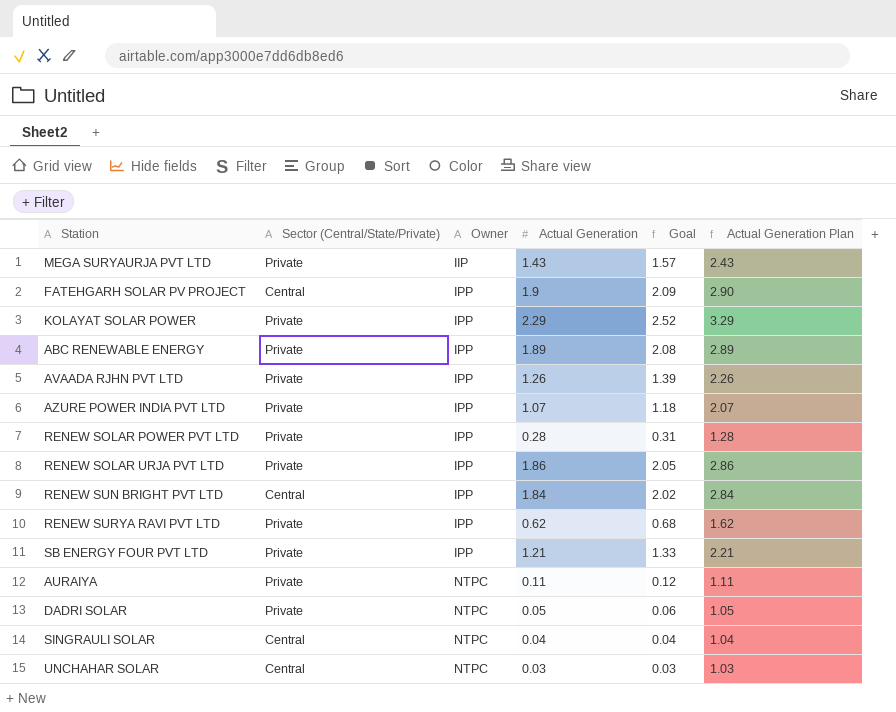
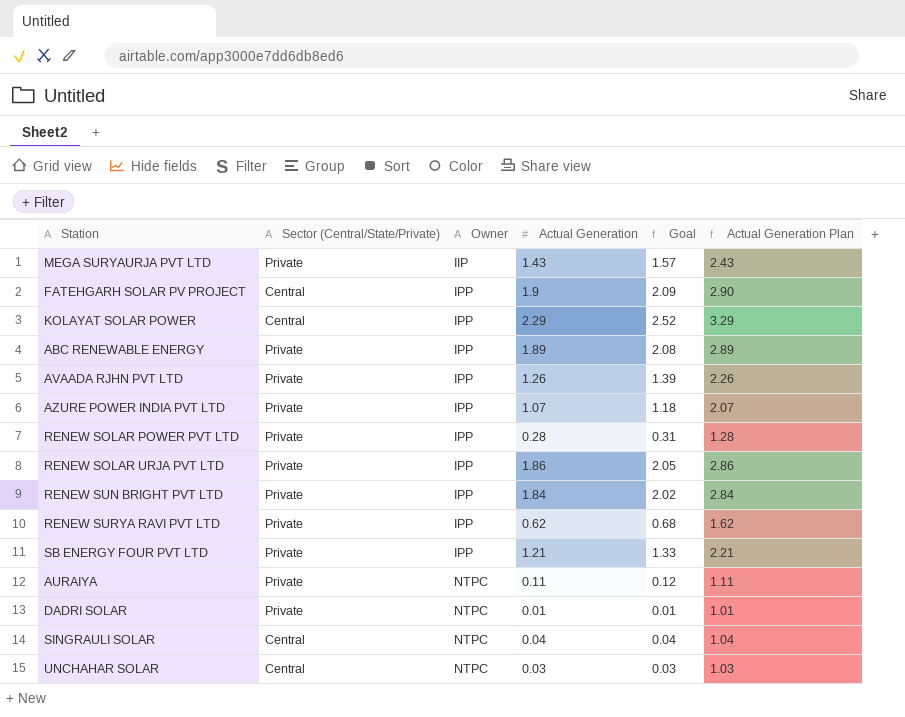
KOLAYAT SOLAR POWER | Sector (Central/State/Private): Private -> Central
RENEW SUN BRIGHT PVT LTD | Sector (Central/State/Private): Central -> Private
DADRI SOLAR | Actual Generation: 0.05 -> 0.01
DADRI SOLAR | Goal: 0.06 -> 0.01
DADRI SOLAR | Actual Generation Plan: 1.05 -> 1.01

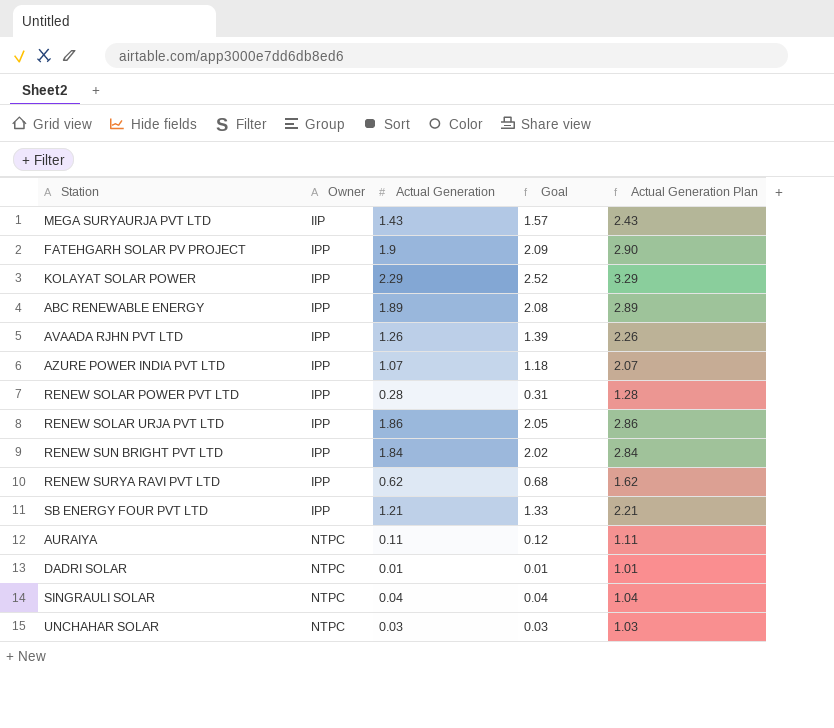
column Sector (Central/State/Private) | position: 2 -> none

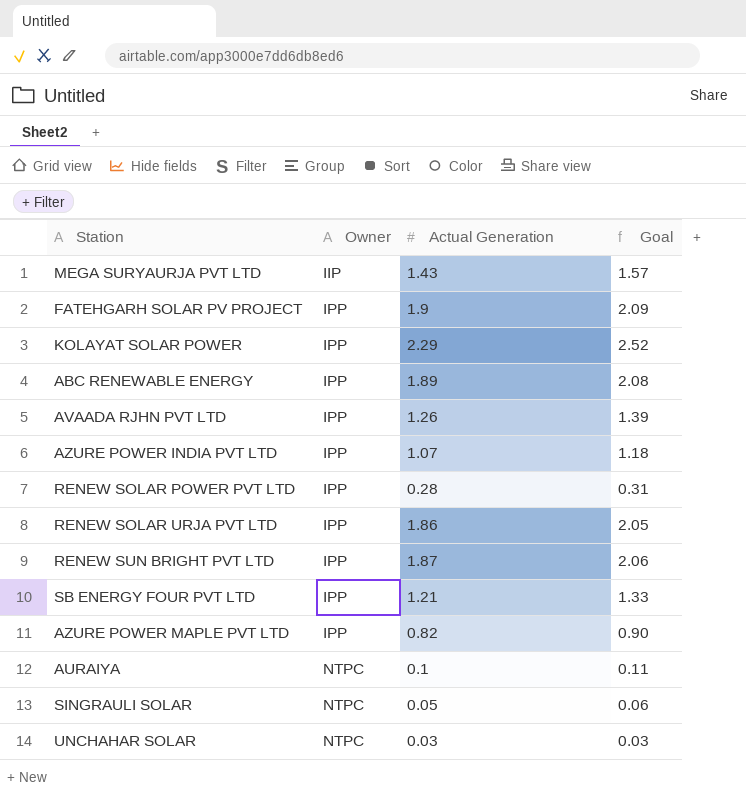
column Actual Generation Plan | formula: [Actual Generation] + 1 -> none
row RENEW SURYA RAVI PVT LTD: IPP | 0.62 | 0.68 | 1.62 -> none
row DADRI SOLAR: NTPC | 0.01 | 0.01 | 1.01 -> none
RENEW SUN BRIGHT PVT LTD | Actual Generation: 1.84 -> 1.87
RENEW SUN BRIGHT PVT LTD | Goal: 2.02 -> 2.06
row AZURE POWER MAPLE PVT LTD: none -> IPP | 0.82 | 0.90
AURAIYA | Actual Generation: 0.11 -> 0.1
AURAIYA | Goal: 0.12 -> 0.11
SINGRAULI SOLAR | Actual Generation: 0.04 -> 0.05
SINGRAULI SOLAR | Goal: 0.04 -> 0.06

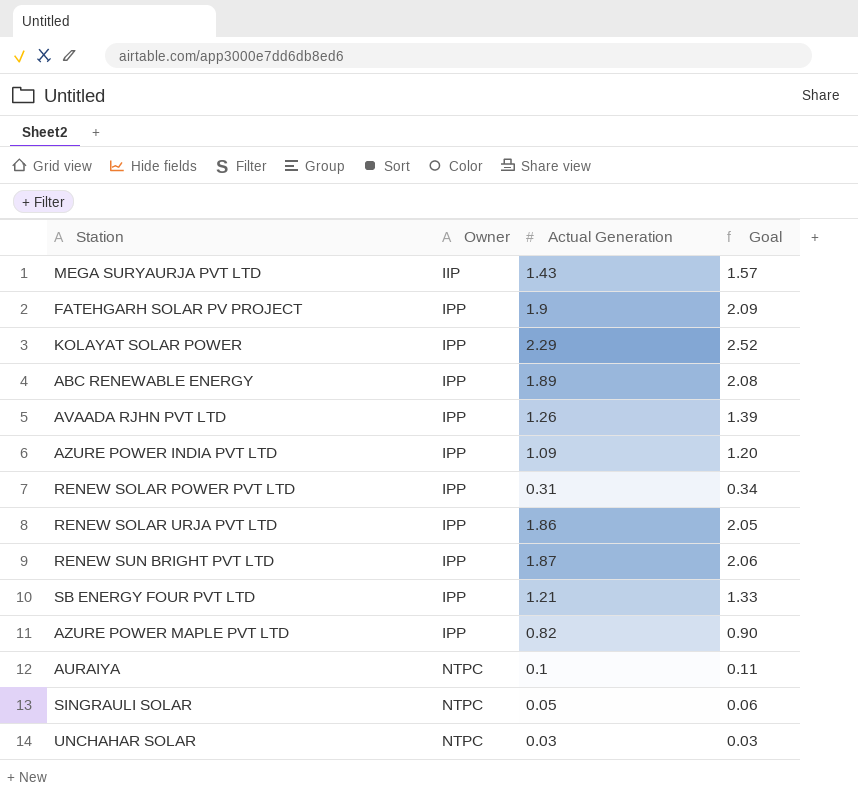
AZURE POWER INDIA PVT LTD | Actual Generation: 1.07 -> 1.09
AZURE POWER INDIA PVT LTD | Goal: 1.18 -> 1.20
RENEW SOLAR POWER PVT LTD | Actual Generation: 0.28 -> 0.31
RENEW SOLAR POWER PVT LTD | Goal: 0.31 -> 0.34

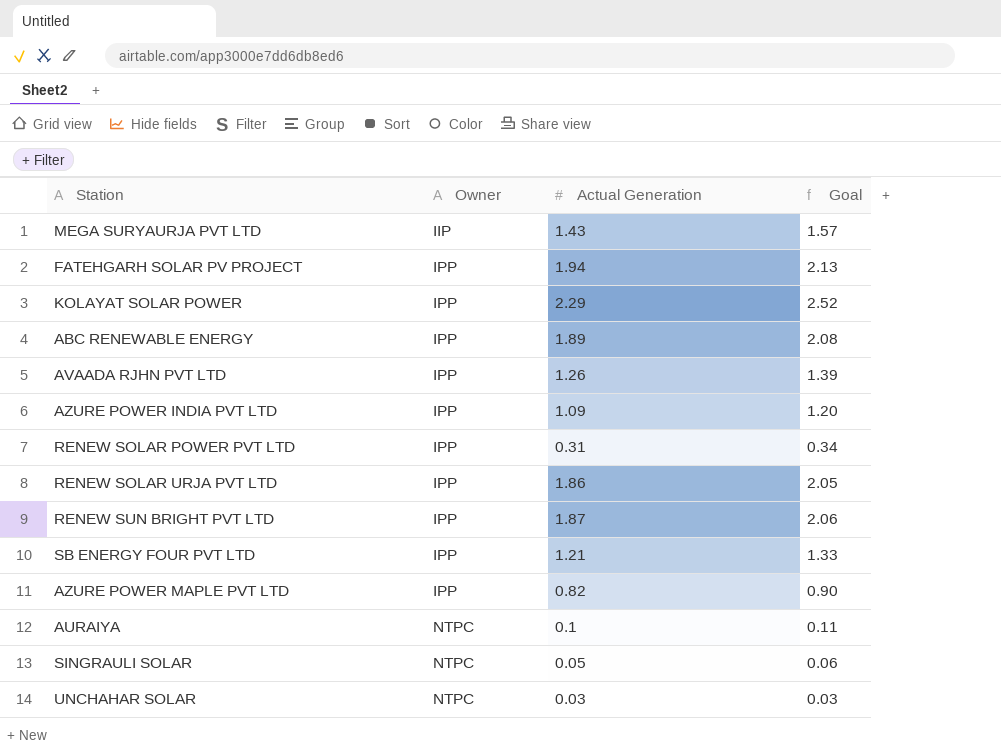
FATEHGARH SOLAR PV PROJECT | Actual Generation: 1.9 -> 1.94
FATEHGARH SOLAR PV PROJECT | Goal: 2.09 -> 2.13

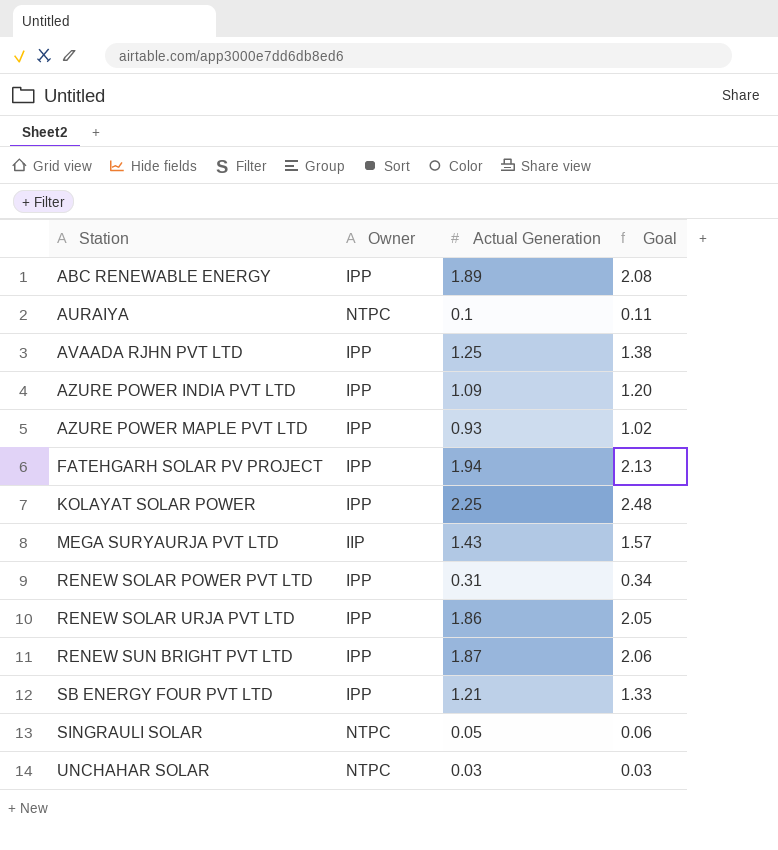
row order: Owner ascending -> Station ascending
AVAADA RJHN PVT LTD | Actual Generation: 1.26 -> 1.25
AVAADA RJHN PVT LTD | Goal: 1.39 -> 1.38
AZURE POWER MAPLE PVT LTD | Actual Generation: 0.82 -> 0.93
AZURE POWER MAPLE PVT LTD | Goal: 0.90 -> 1.02
KOLAYAT SOLAR POWER | Actual Generation: 2.29 -> 2.25
KOLAYAT SOLAR POWER | Goal: 2.52 -> 2.48

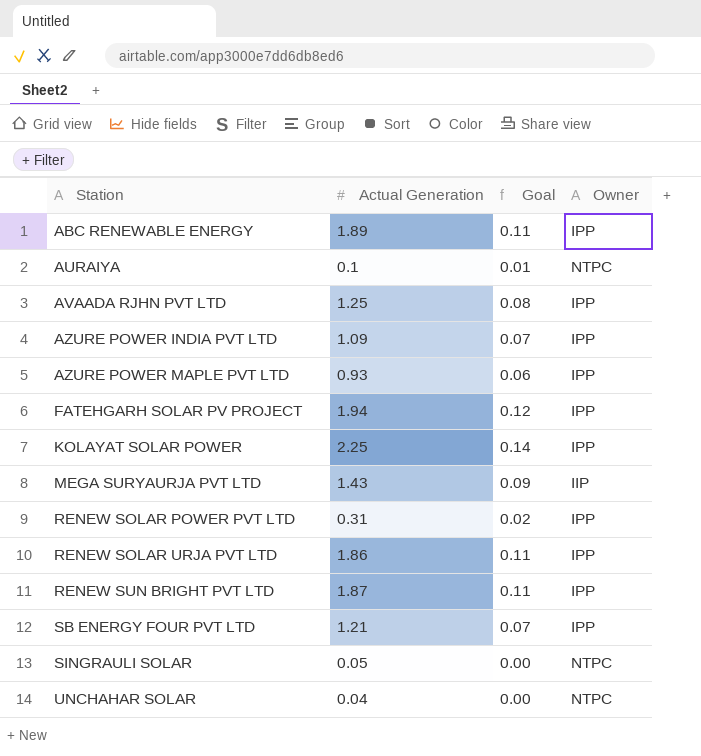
column Goal | formula: [Actual Generation] * 1.1 -> [Actual Generation] * 0.06
column Owner | position: 2 -> 4
UNCHAHAR SOLAR | Actual Generation: 0.03 -> 0.04

